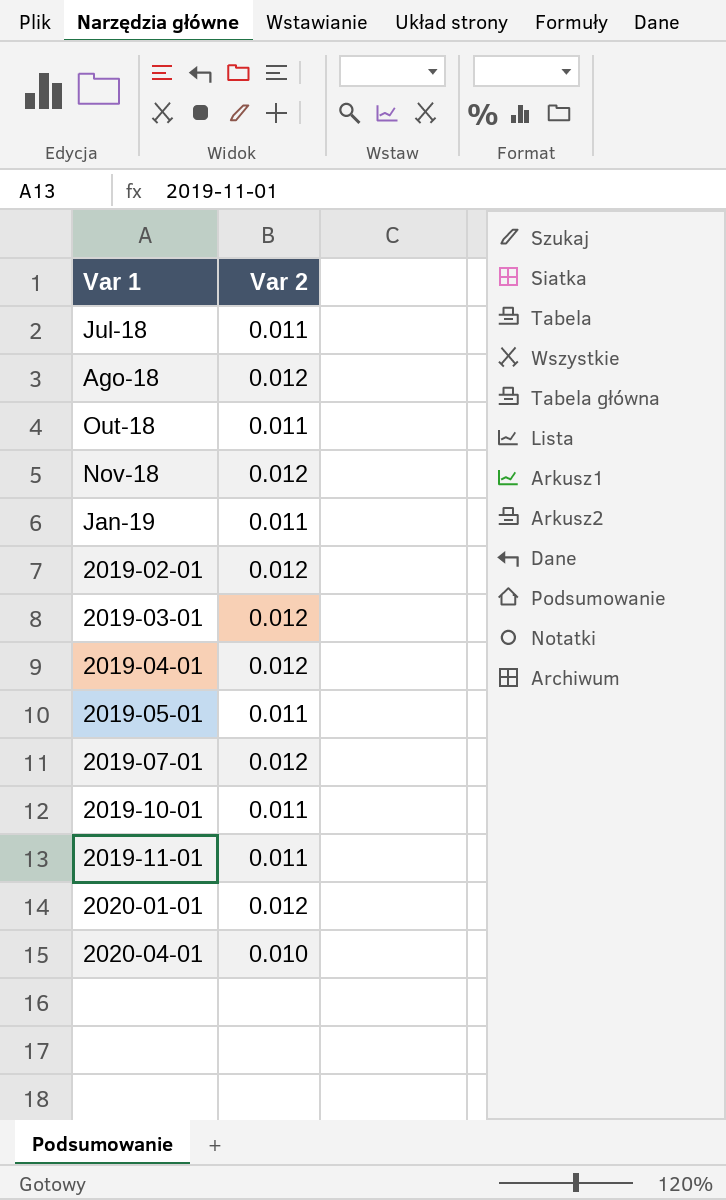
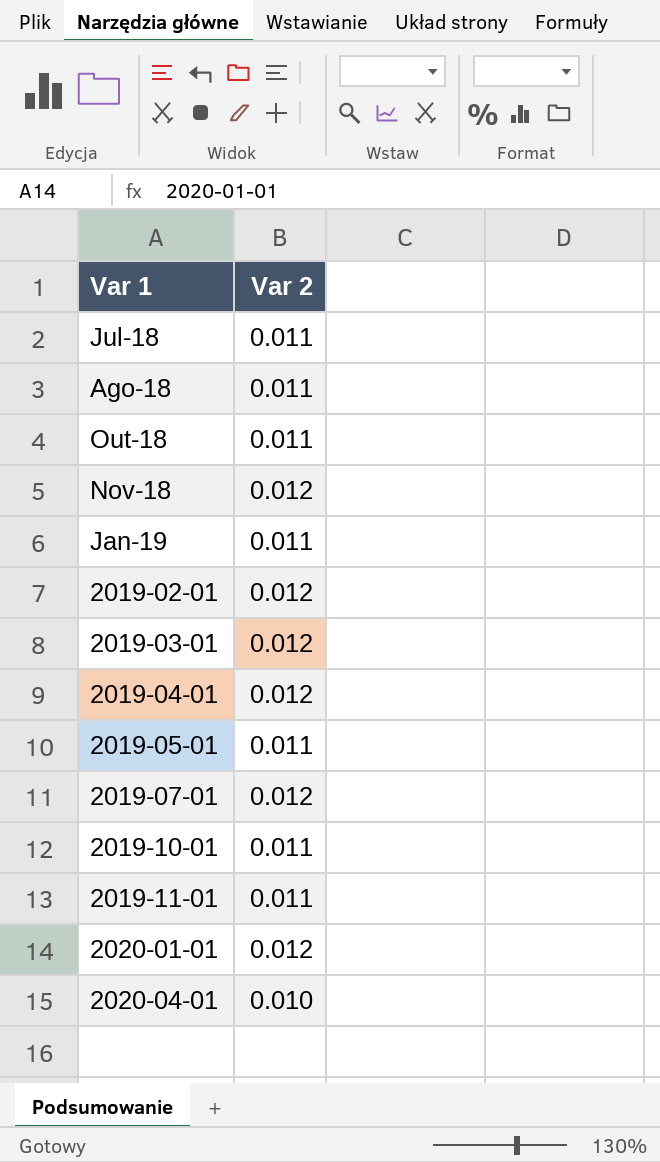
Ago-18 | Var 2: 0.012 -> 0.011

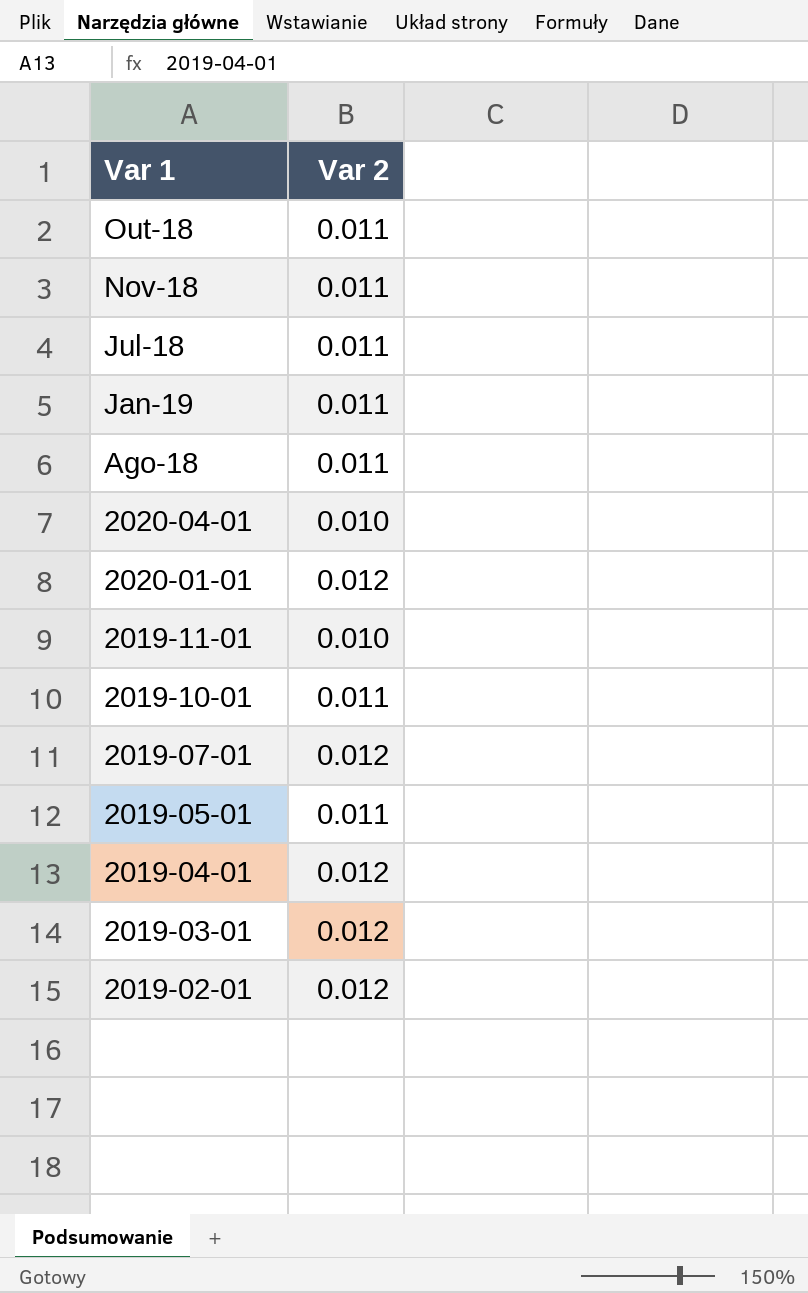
row order: none -> Var 1 descending
Nov-18 | Var 2: 0.012 -> 0.011
2019-11-01 | Var 2: 0.011 -> 0.010

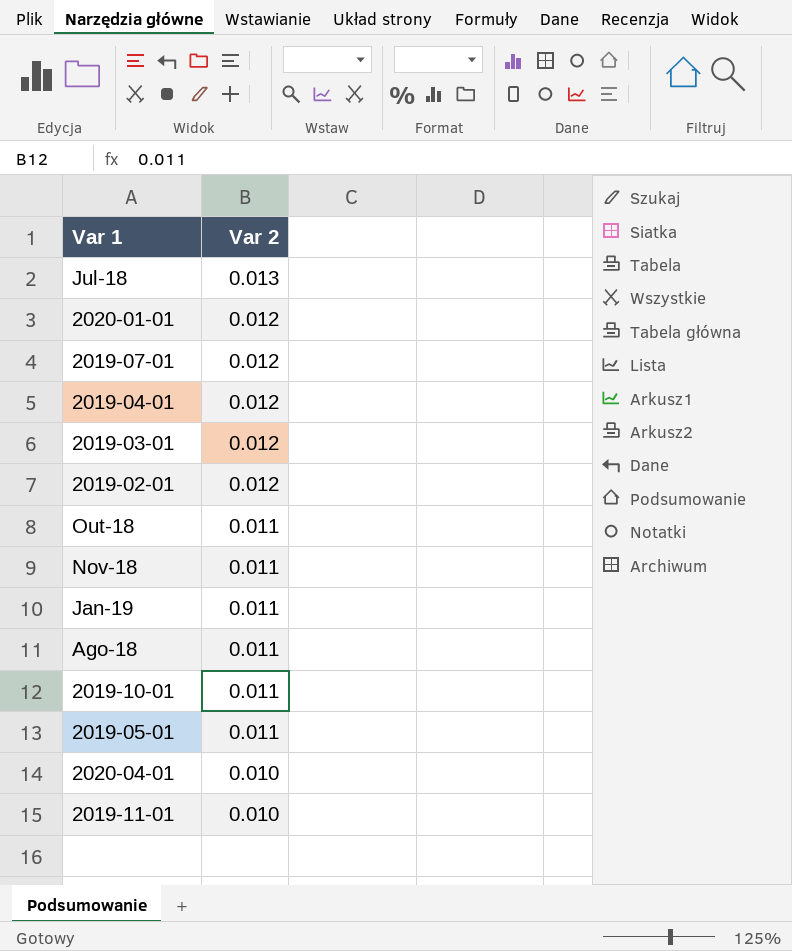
row order: Var 1 descending -> Var 2 descending
Jul-18 | Var 2: 0.011 -> 0.013

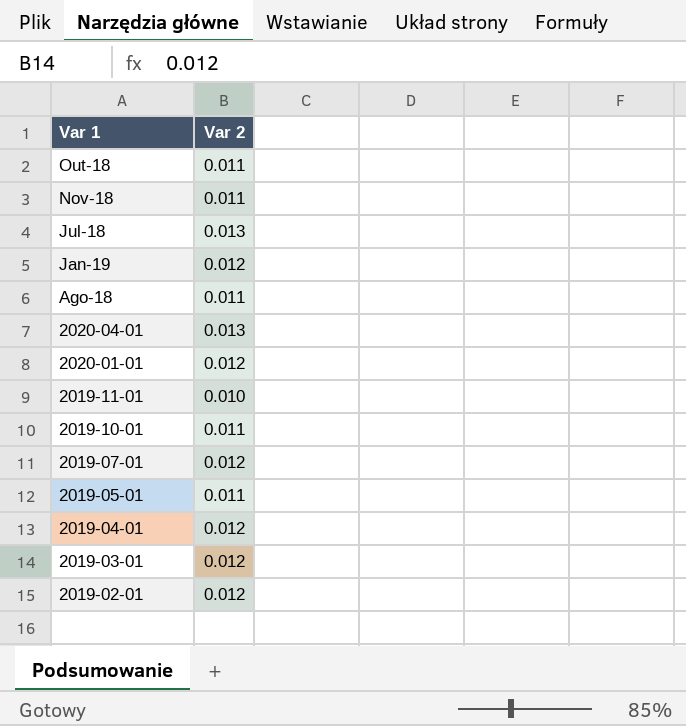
row order: Var 2 descending -> Var 1 descending
Jan-19 | Var 2: 0.011 -> 0.012
2020-04-01 | Var 2: 0.010 -> 0.013

